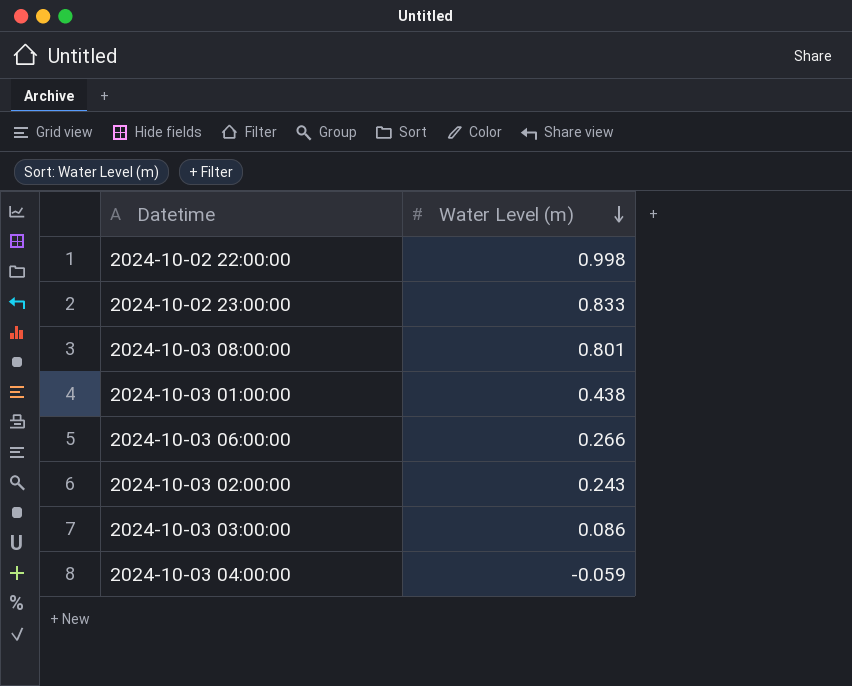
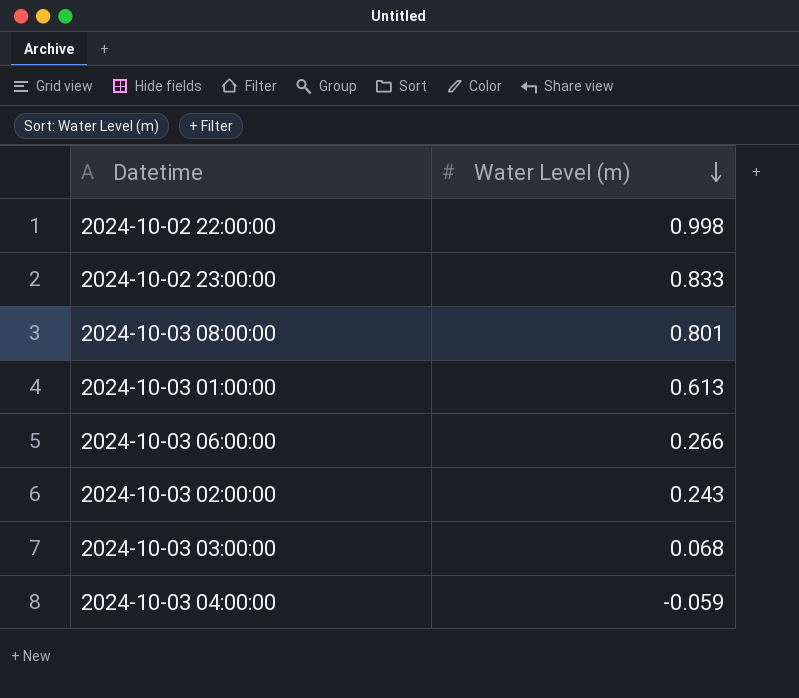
2024-10-03 01:00:00 | Water Level (m): 0.438 -> 0.613
2024-10-03 03:00:00 | Water Level (m): 0.086 -> 0.068

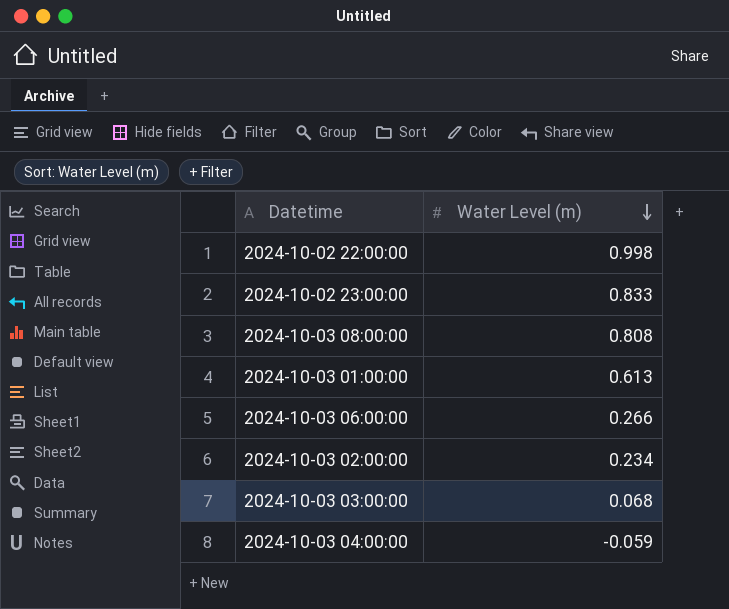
2024-10-03 08:00:00 | Water Level (m): 0.801 -> 0.808
2024-10-03 02:00:00 | Water Level (m): 0.243 -> 0.234

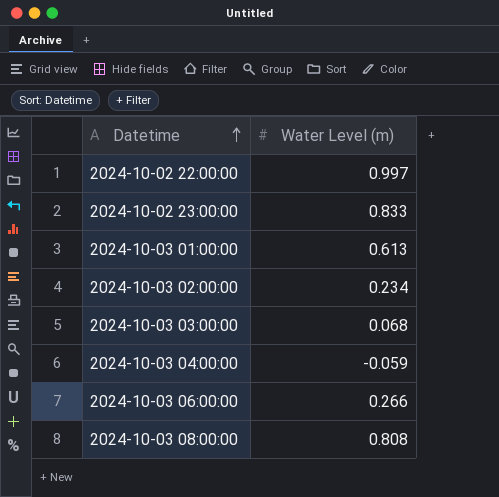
row order: Water Level (m) descending -> Datetime ascending
2024-10-02 22:00:00 | Water Level (m): 0.998 -> 0.997

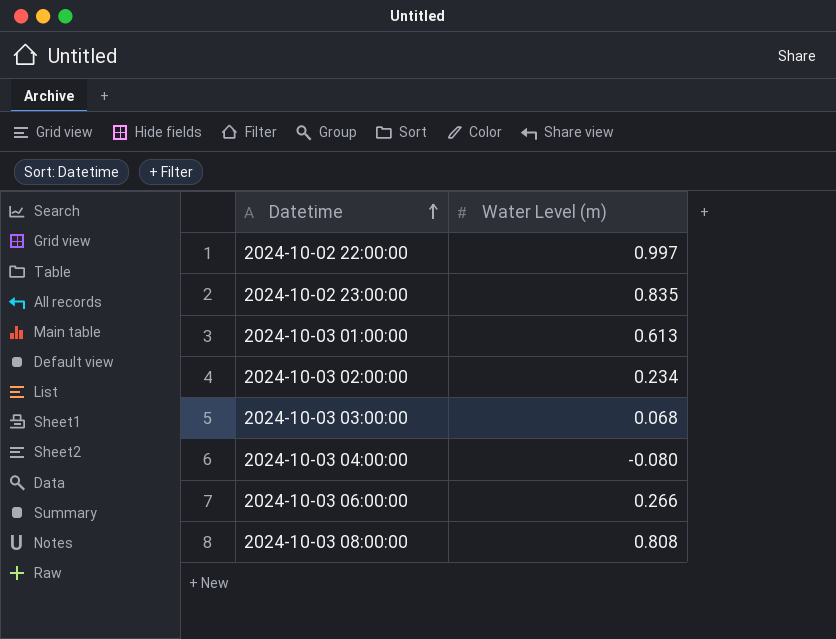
2024-10-02 23:00:00 | Water Level (m): 0.833 -> 0.835
2024-10-03 04:00:00 | Water Level (m): -0.059 -> -0.080

